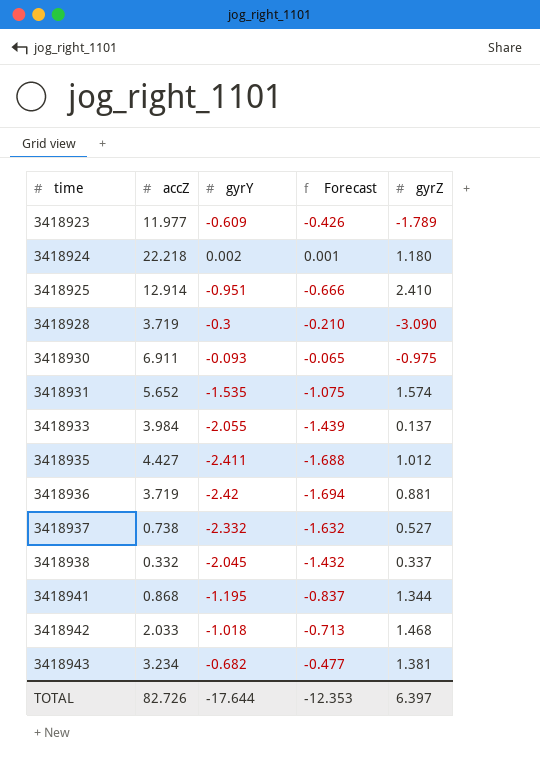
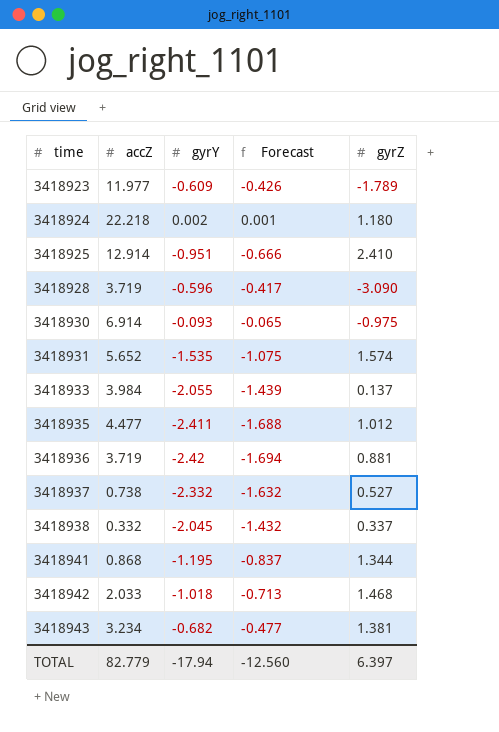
3418928 | gyrY: -0.3 -> -0.596
3418928 | Forecast: -0.210 -> -0.417
3418930 | accZ: 6.911 -> 6.914
3418935 | accZ: 4.427 -> 4.477
TOTAL | accZ: 82.726 -> 82.779
TOTAL | gyrY: -17.644 -> -17.94
TOTAL | Forecast: -12.353 -> -12.560

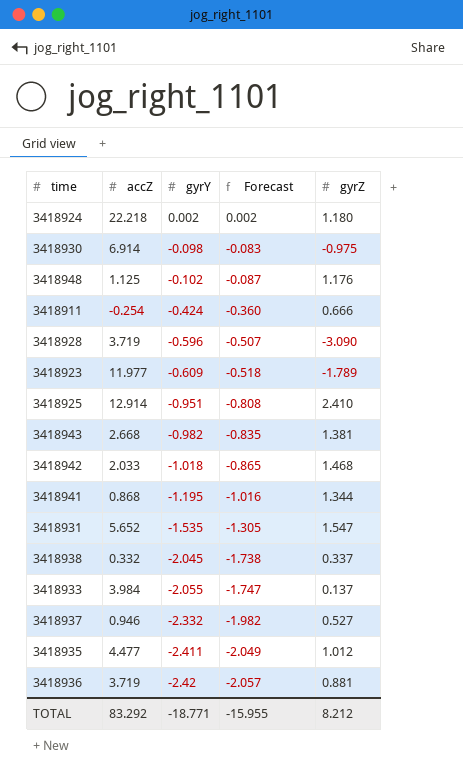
row order: time ascending -> gyrY descending
column Forecast | formula: [gyrY] * 0.7 -> [gyrY] * 0.85
3418930 | gyrY: -0.093 -> -0.098
row 3418948: none -> 1.125 | -0.102 | -0.087 | 1.176
row 3418911: none -> -0.254 | -0.424 | -0.360 | 0.666
3418943 | accZ: 3.234 -> 2.668
3418943 | gyrY: -0.682 -> -0.982
3418931 | gyrZ: 1.574 -> 1.547
3418937 | accZ: 0.738 -> 0.946
TOTAL | accZ: 82.779 -> 83.292
TOTAL | gyrY: -17.94 -> -18.771
TOTAL | Forecast: -12.560 -> -15.955
TOTAL | gyrZ: 6.397 -> 8.212

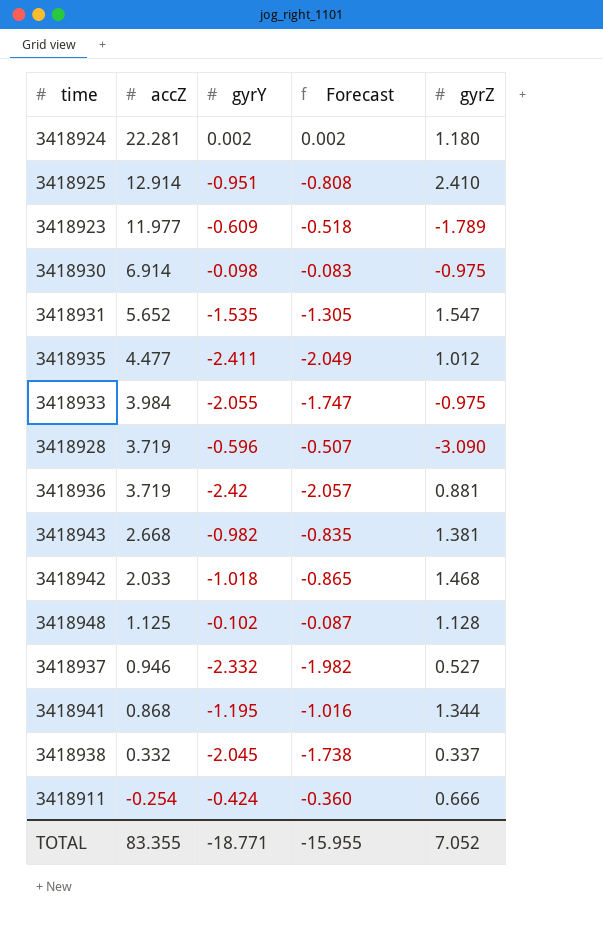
row order: gyrY descending -> accZ descending
3418924 | accZ: 22.218 -> 22.281
3418933 | gyrZ: 0.137 -> -0.975
3418948 | gyrZ: 1.176 -> 1.128
TOTAL | accZ: 83.292 -> 83.355
TOTAL | gyrZ: 8.212 -> 7.052

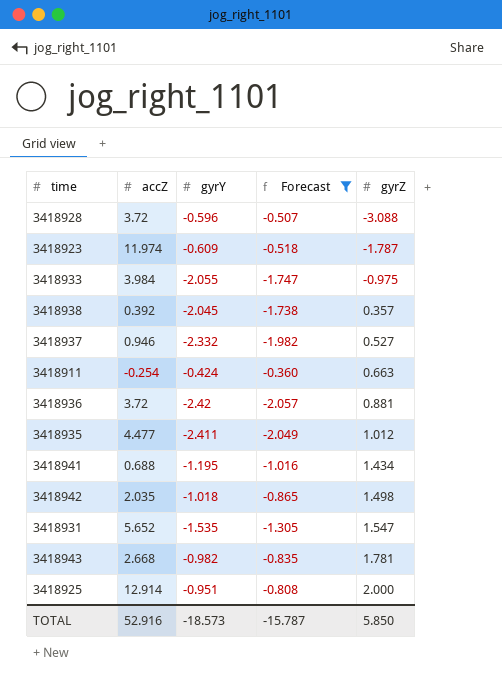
filter: none -> Forecast <= -0.360
row order: accZ descending -> gyrZ ascending
3418928 | accZ: 3.719 -> 3.72
3418928 | gyrZ: -3.090 -> -3.088
3418923 | accZ: 11.977 -> 11.974
3418923 | gyrZ: -1.789 -> -1.787
3418938 | accZ: 0.332 -> 0.392
3418938 | gyrZ: 0.337 -> 0.357
3418911 | gyrZ: 0.666 -> 0.663
3418936 | accZ: 3.719 -> 3.72
3418941 | accZ: 0.868 -> 0.688
3418941 | gyrZ: 1.344 -> 1.434
3418942 | accZ: 2.033 -> 2.035
3418942 | gyrZ: 1.468 -> 1.498
3418943 | gyrZ: 1.381 -> 1.781
3418925 | gyrZ: 2.410 -> 2.000
TOTAL | accZ: 83.355 -> 52.916
TOTAL | gyrY: -18.771 -> -18.573
TOTAL | Forecast: -15.955 -> -15.787
TOTAL | gyrZ: 7.052 -> 5.850

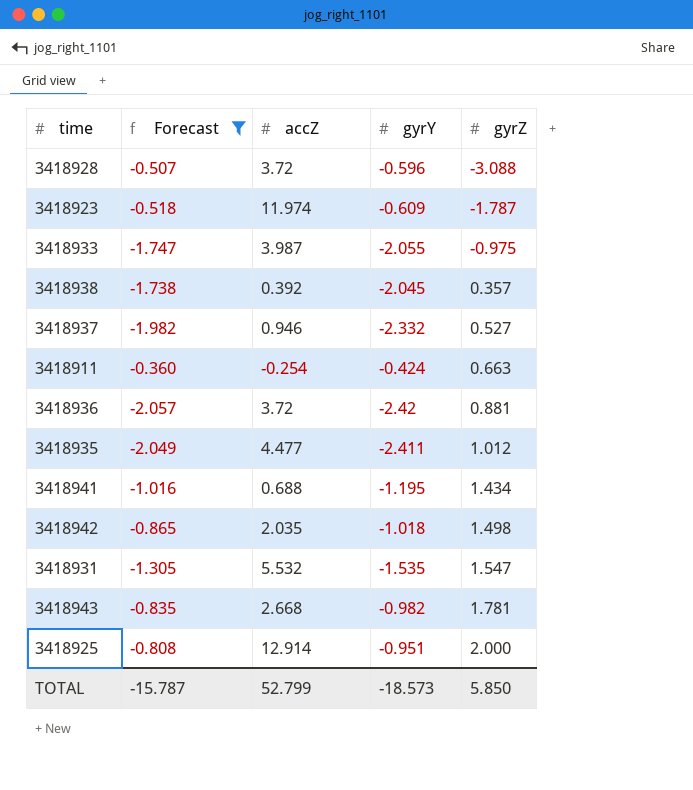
column Forecast | position: 4 -> 2
3418933 | accZ: 3.984 -> 3.987
3418931 | accZ: 5.652 -> 5.532
TOTAL | accZ: 52.916 -> 52.799

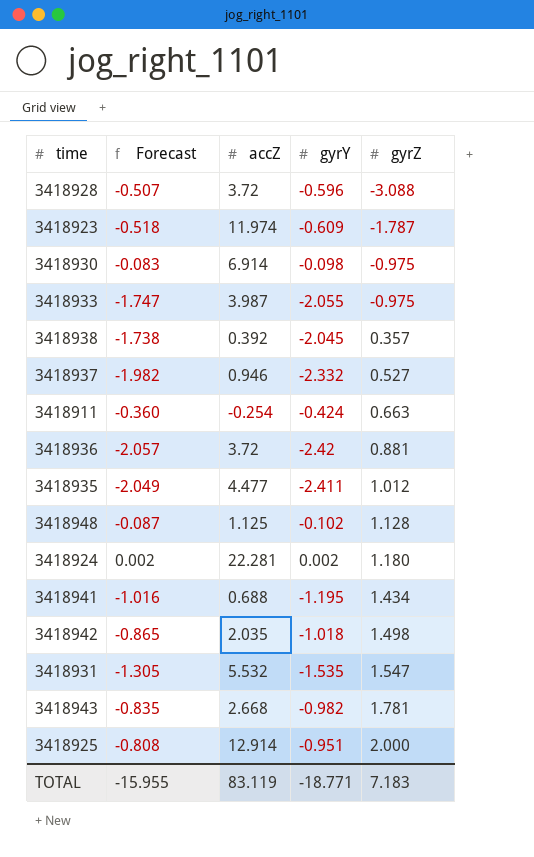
filter: Forecast <= -0.360 -> none
TOTAL | Forecast: -15.787 -> -15.955
TOTAL | accZ: 52.799 -> 83.119
TOTAL | gyrY: -18.573 -> -18.771
TOTAL | gyrZ: 5.850 -> 7.183

